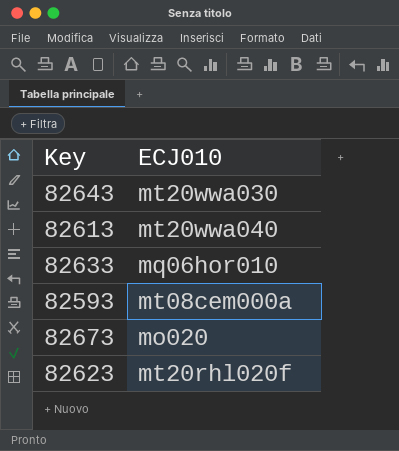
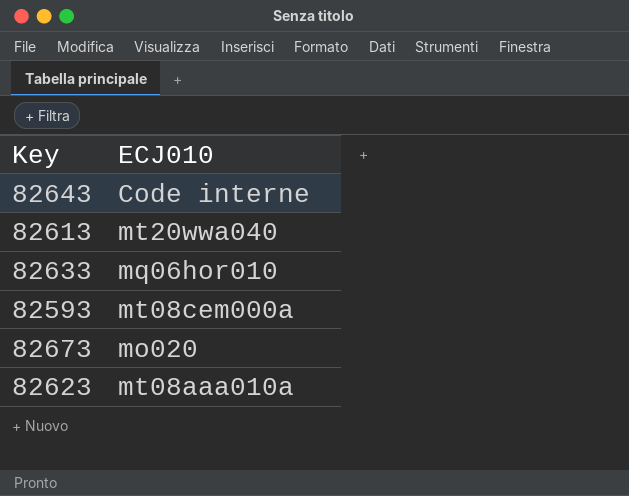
82643 | ECJ010: mt20wwa030 -> Code interne
82623 | ECJ010: mt20rhl020f -> mt08aaa010a

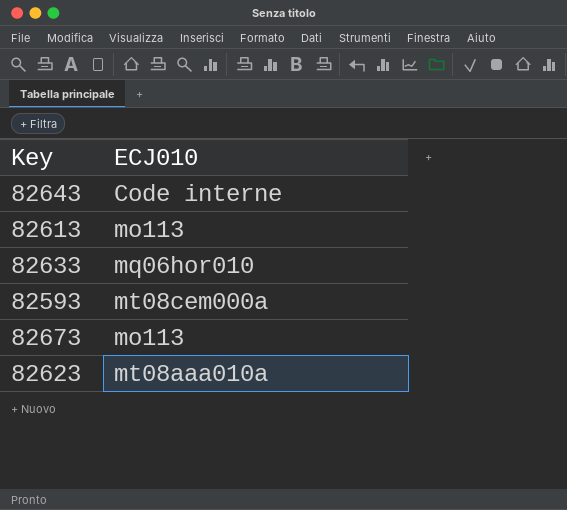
82613 | ECJ010: mt20wwa040 -> mo113
82673 | ECJ010: mo020 -> mo113

